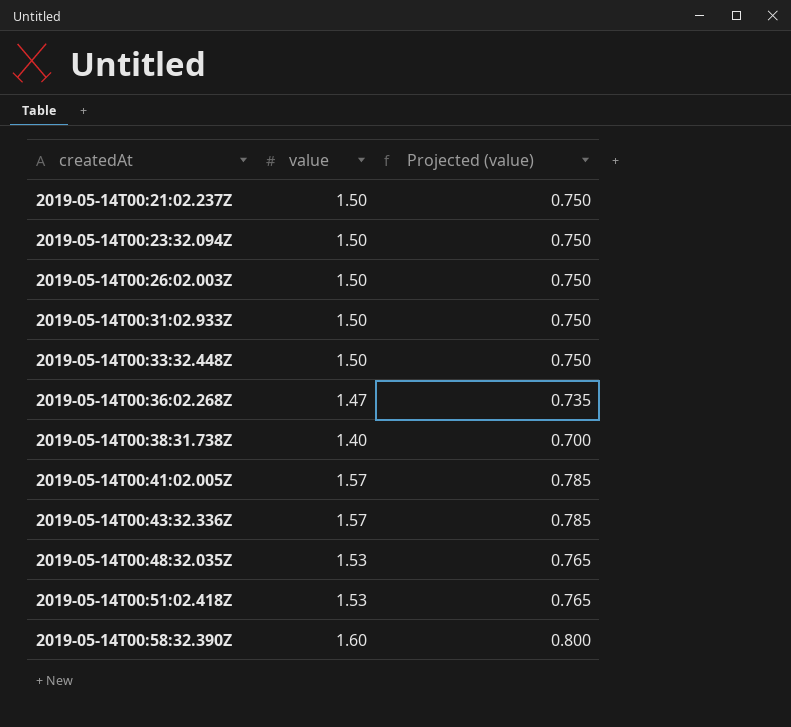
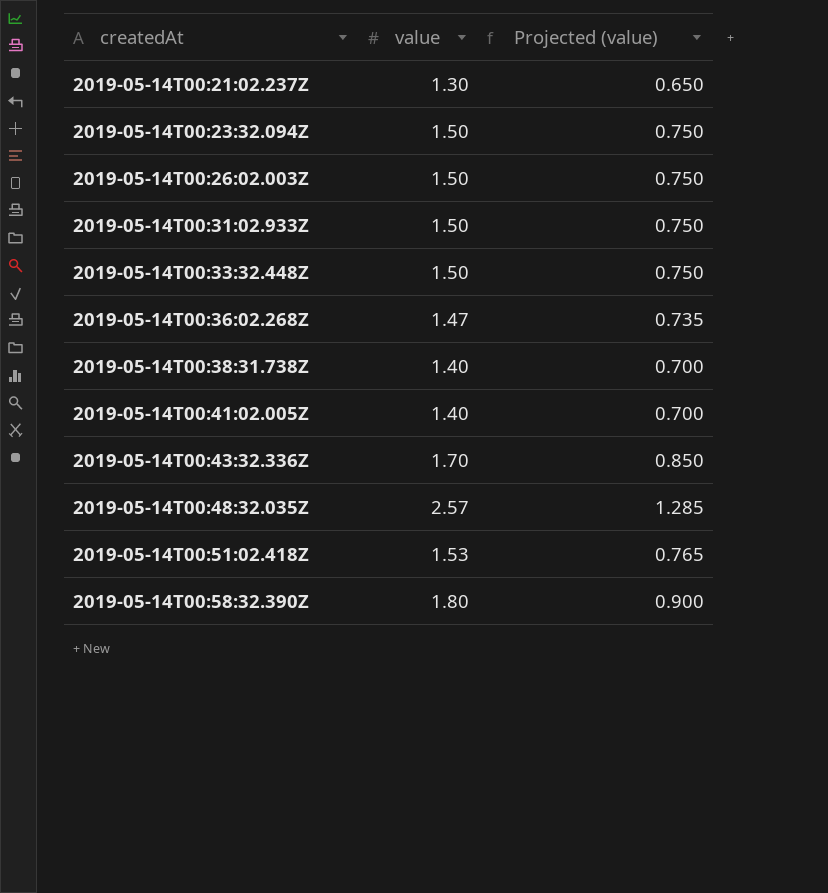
2019-05-14T00:21:02.237Z | value: 1.50 -> 1.30
2019-05-14T00:21:02.237Z | Projected (value): 0.750 -> 0.650
2019-05-14T00:41:02.005Z | value: 1.57 -> 1.40
2019-05-14T00:41:02.005Z | Projected (value): 0.785 -> 0.700
2019-05-14T00:43:32.336Z | value: 1.57 -> 1.70
2019-05-14T00:43:32.336Z | Projected (value): 0.785 -> 0.850
2019-05-14T00:48:32.035Z | value: 1.53 -> 2.57
2019-05-14T00:48:32.035Z | Projected (value): 0.765 -> 1.285
2019-05-14T00:58:32.390Z | value: 1.60 -> 1.80
2019-05-14T00:58:32.390Z | Projected (value): 0.800 -> 0.900

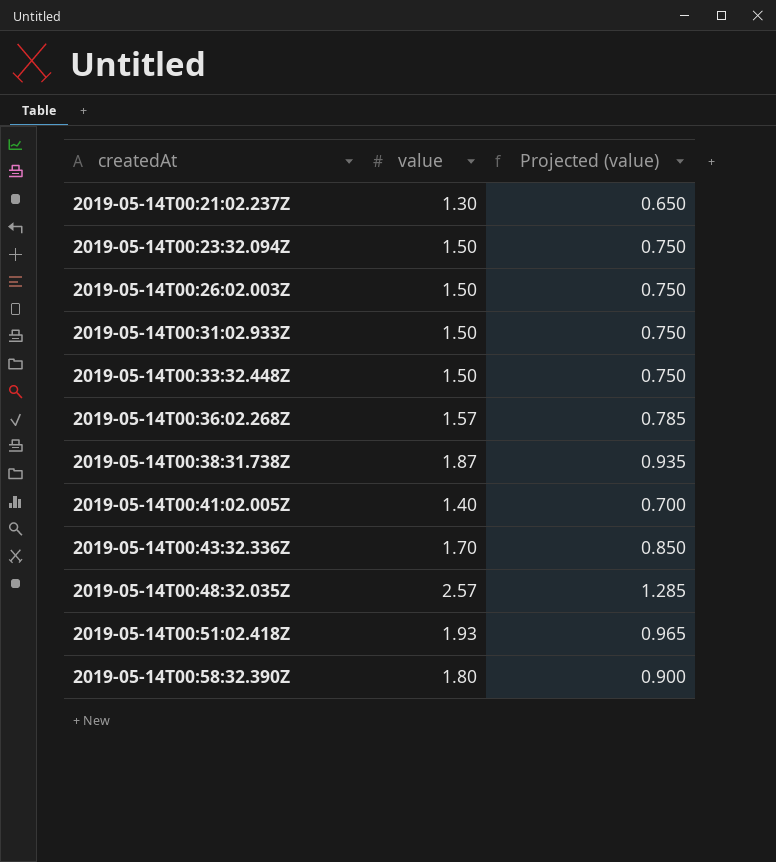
2019-05-14T00:36:02.268Z | value: 1.47 -> 1.57
2019-05-14T00:36:02.268Z | Projected (value): 0.735 -> 0.785
2019-05-14T00:38:31.738Z | value: 1.40 -> 1.87
2019-05-14T00:38:31.738Z | Projected (value): 0.700 -> 0.935
2019-05-14T00:51:02.418Z | value: 1.53 -> 1.93
2019-05-14T00:51:02.418Z | Projected (value): 0.765 -> 0.965

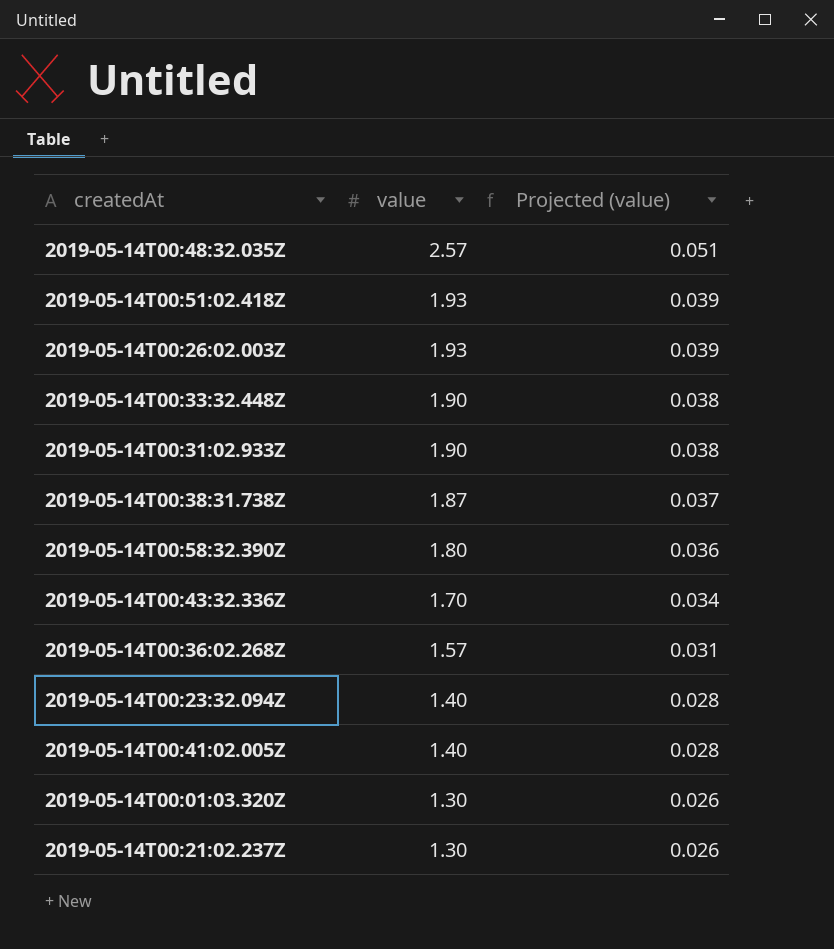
row order: createdAt ascending -> value descending
column Projected (value) | formula: [value] * 0.5 -> [value] * 0.02
2019-05-14T00:26:02.003Z | value: 1.50 -> 1.93
2019-05-14T00:33:32.448Z | value: 1.50 -> 1.90
2019-05-14T00:31:02.933Z | value: 1.50 -> 1.90
2019-05-14T00:23:32.094Z | value: 1.50 -> 1.40
row 2019-05-14T00:01:03.320Z: none -> 1.30 | 0.026

